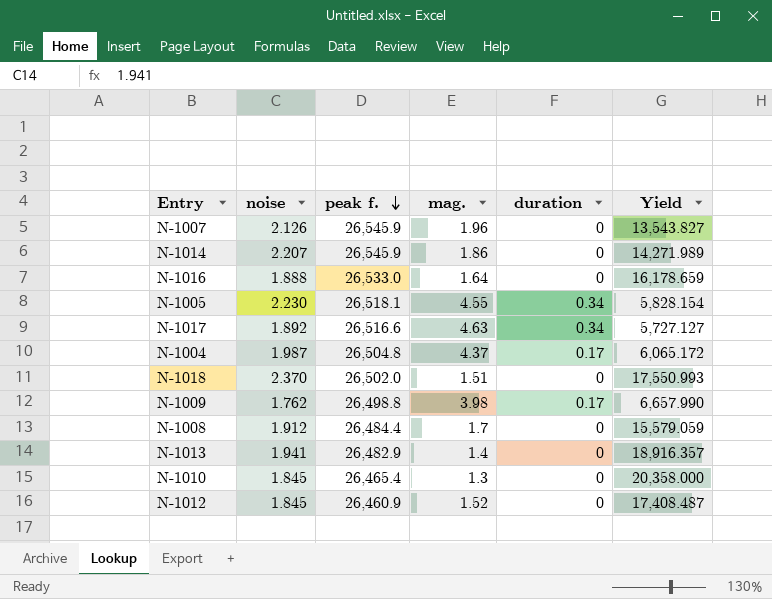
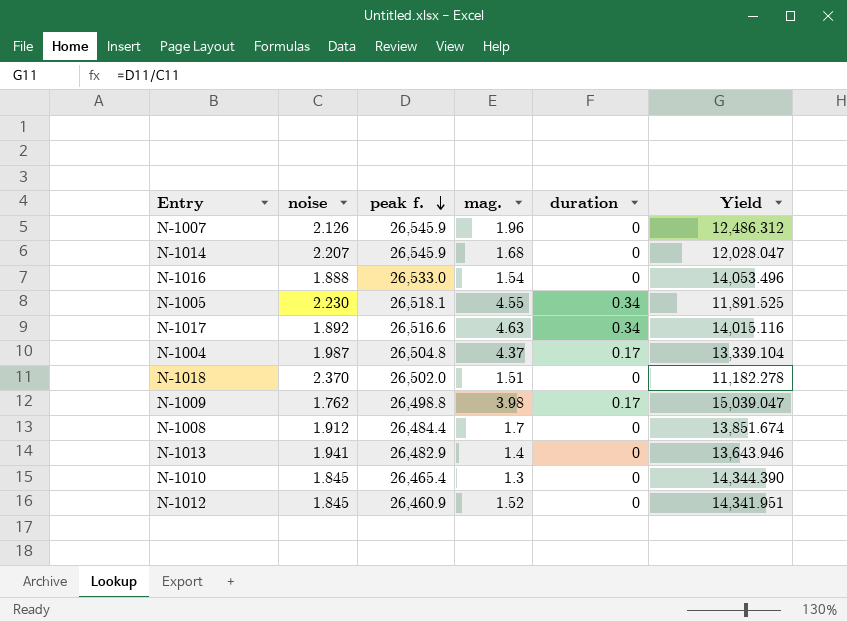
column Yield | formula: [peak f.] / [mag.] -> [peak f.] / [noise]
N-1014 | mag.: 1.86 -> 1.68
N-1016 | mag.: 1.64 -> 1.54

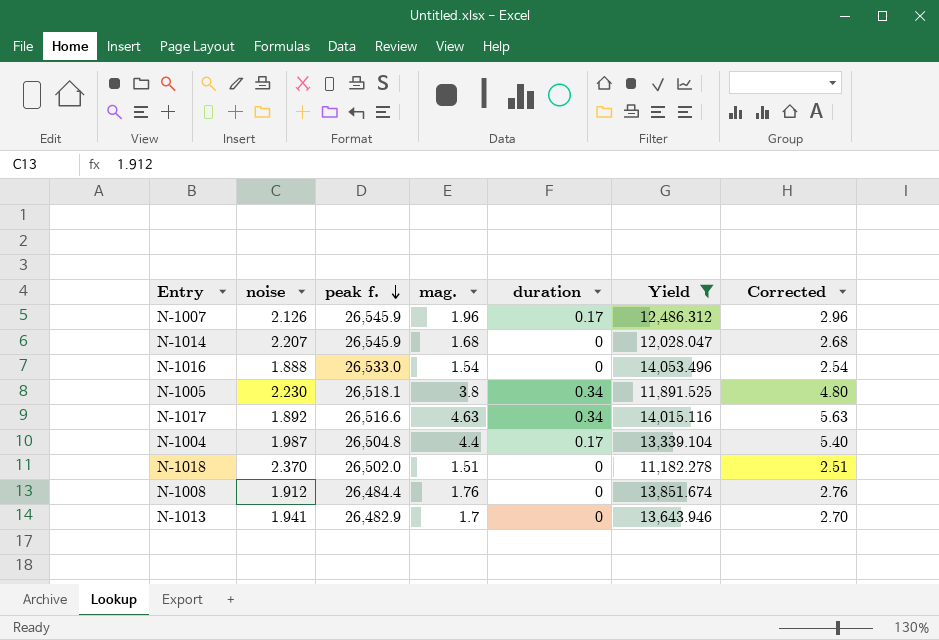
filter: none -> Yield <= 14,053.496
column Corrected | formula: none -> [mag.] + 1
N-1007 | duration: 0 -> 0.17
N-1005 | mag.: 4.55 -> 3.8
N-1004 | mag.: 4.37 -> 4.4
N-1008 | mag.: 1.7 -> 1.76
N-1013 | mag.: 1.4 -> 1.7

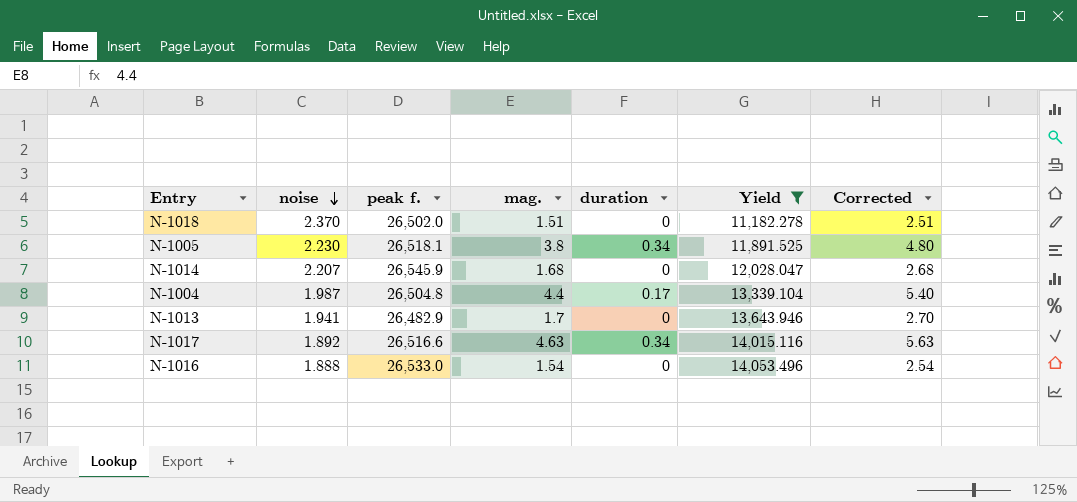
row order: peak f. descending -> noise descending
row N-1007: 2.126 | 26,545.9 | 1.96 | 0.17 | 12,486.312 | 2.96 -> none
row N-1008: 1.912 | 26,484.4 | 1.76 | 0 | 13,851.674 | 2.76 -> none

